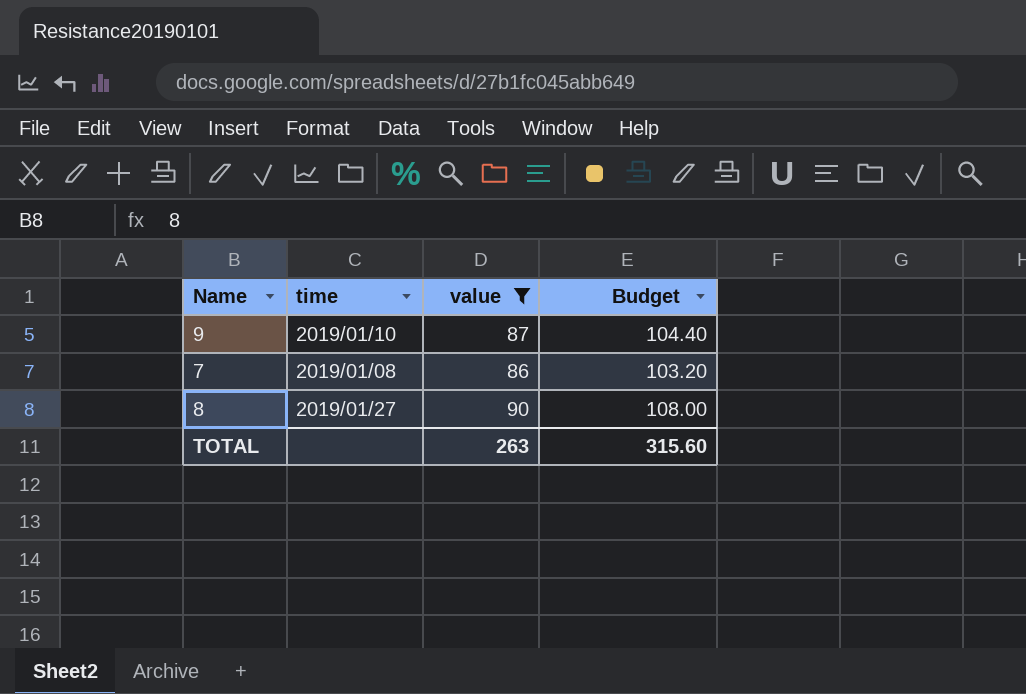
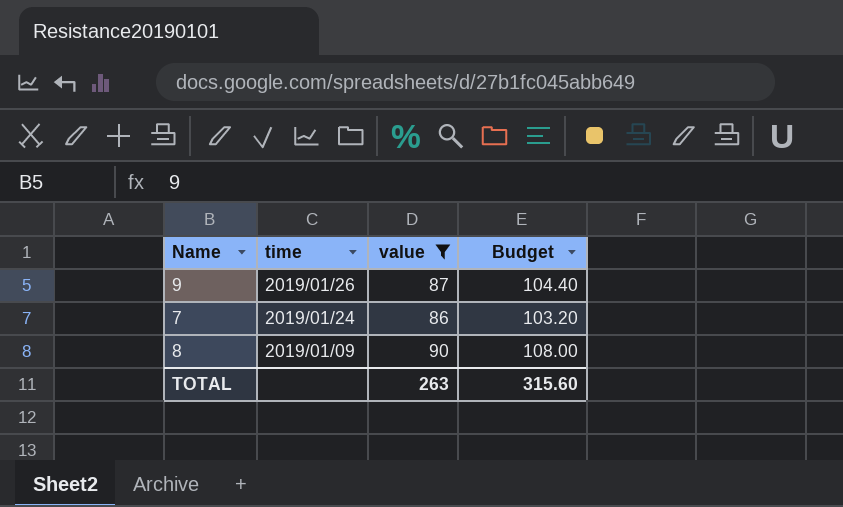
9 | time: 2019/01/10 -> 2019/01/26
7 | time: 2019/01/08 -> 2019/01/24
8 | time: 2019/01/27 -> 2019/01/09

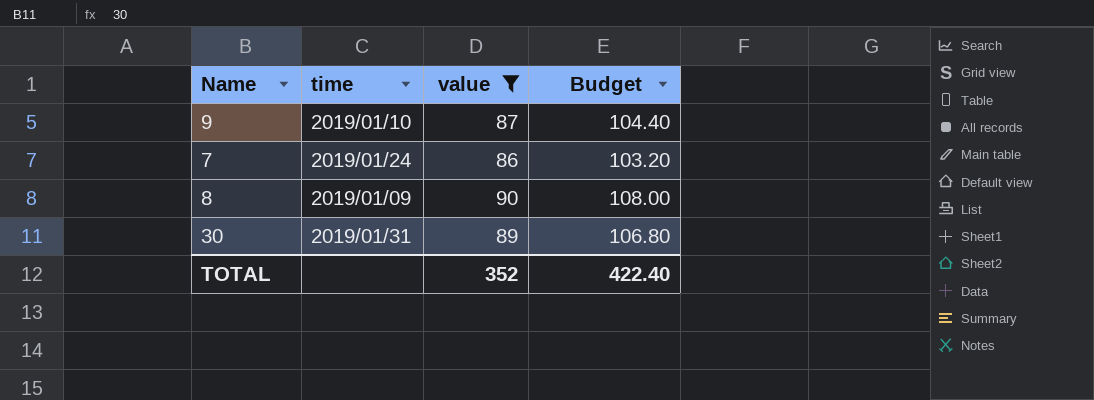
9 | time: 2019/01/26 -> 2019/01/10
row 30: none -> 2019/01/31 | 89 | 106.80
TOTAL | value: 263 -> 352
TOTAL | Budget: 315.60 -> 422.40

